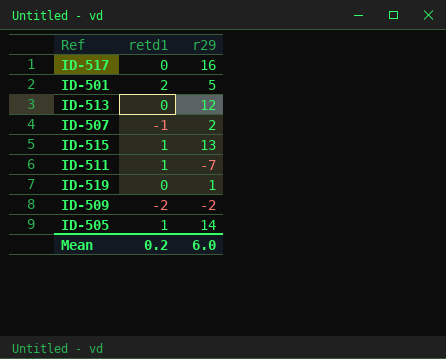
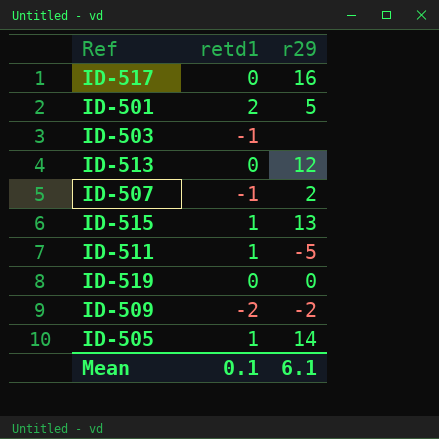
row ID-503: none -> -1 | none
ID-511 | r29: -7 -> -5
ID-519 | r29: 1 -> 0
Mean | retd1: 0.2 -> 0.1
Mean | r29: 6.0 -> 6.1

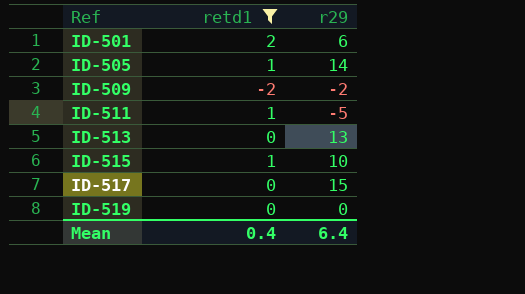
filter: none -> retd1 != -1
row order: none -> Ref ascending
ID-501 | r29: 5 -> 6
ID-513 | r29: 12 -> 13
ID-515 | r29: 13 -> 10
ID-517 | r29: 16 -> 15
Mean | retd1: 0.1 -> 0.4
Mean | r29: 6.1 -> 6.4

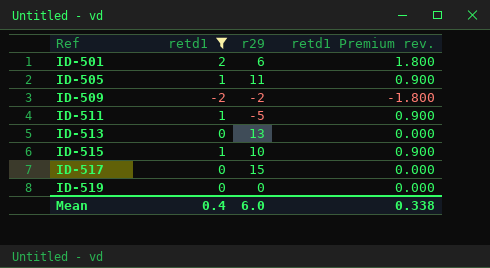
column retd1 Premium rev. | formula: none -> [retd1] * 0.9
ID-505 | r29: 14 -> 11
Mean | r29: 6.4 -> 6.0

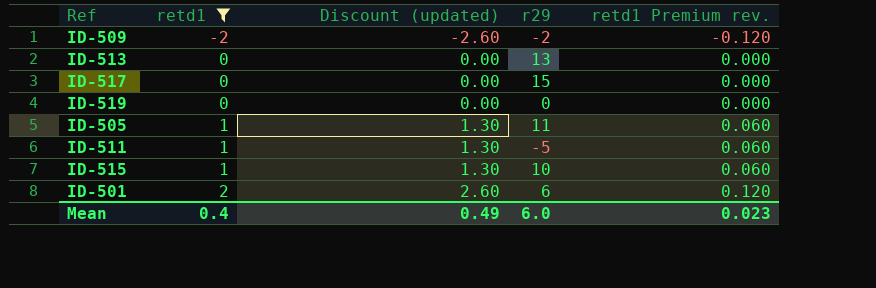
row order: Ref ascending -> retd1 ascending
column Discount (updated) | formula: none -> [retd1] * 1.3
column retd1 Premium rev. | formula: [retd1] * 0.9 -> [retd1] * 0.06
Mean | retd1 Premium rev.: 0.338 -> 0.023

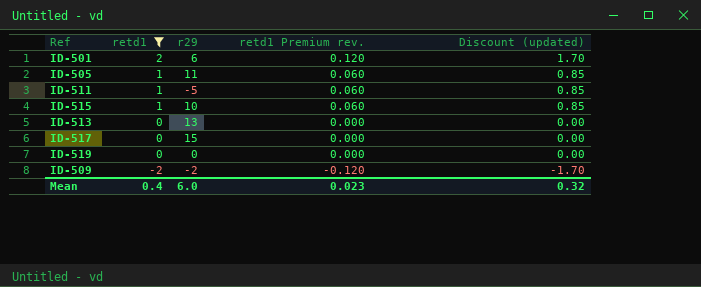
row order: retd1 ascending -> retd1 descending
column Discount (updated) | formula: [retd1] * 1.3 -> [retd1] * 0.85
column Discount (updated) | position: 3 -> 5
Mean | Discount (updated): 0.49 -> 0.32

